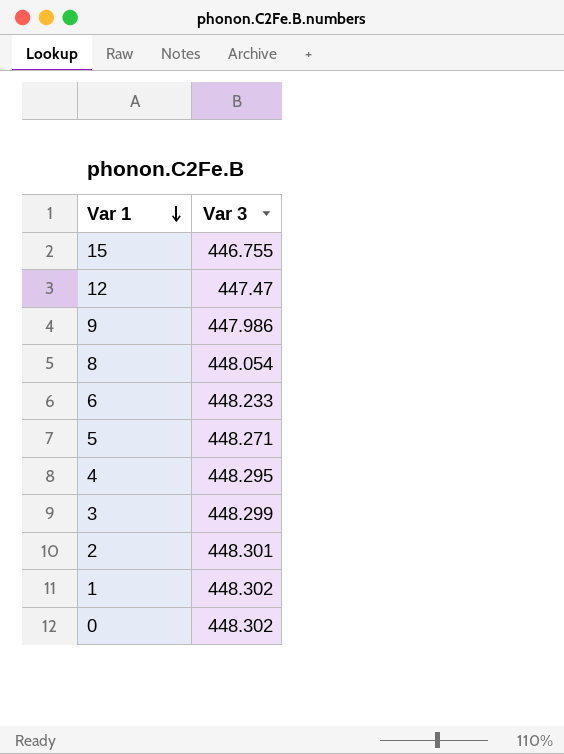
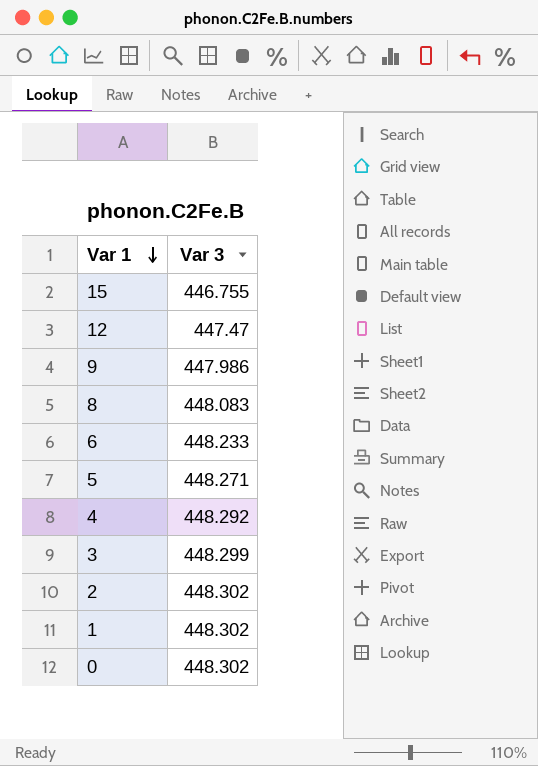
8 | Var 3: 448.054 -> 448.083
4 | Var 3: 448.295 -> 448.292
2 | Var 3: 448.301 -> 448.302

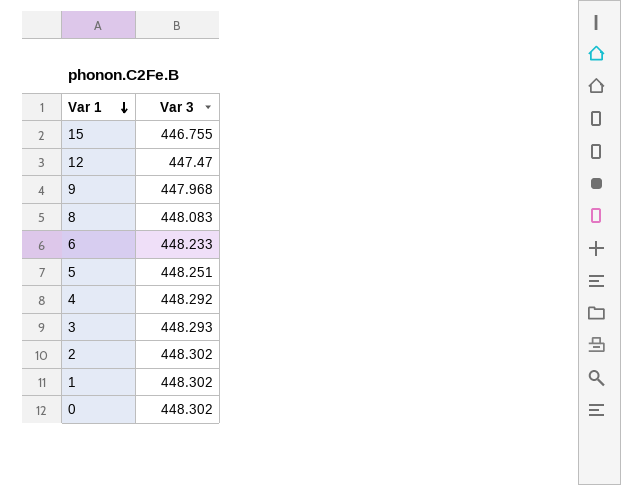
9 | Var 3: 447.986 -> 447.968
5 | Var 3: 448.271 -> 448.251
3 | Var 3: 448.299 -> 448.293

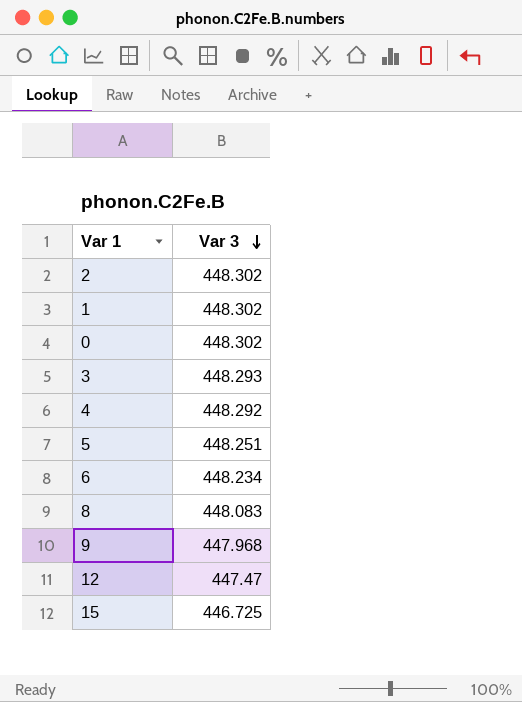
row order: Var 1 descending -> Var 3 descending
6 | Var 3: 448.233 -> 448.234
15 | Var 3: 446.755 -> 446.725

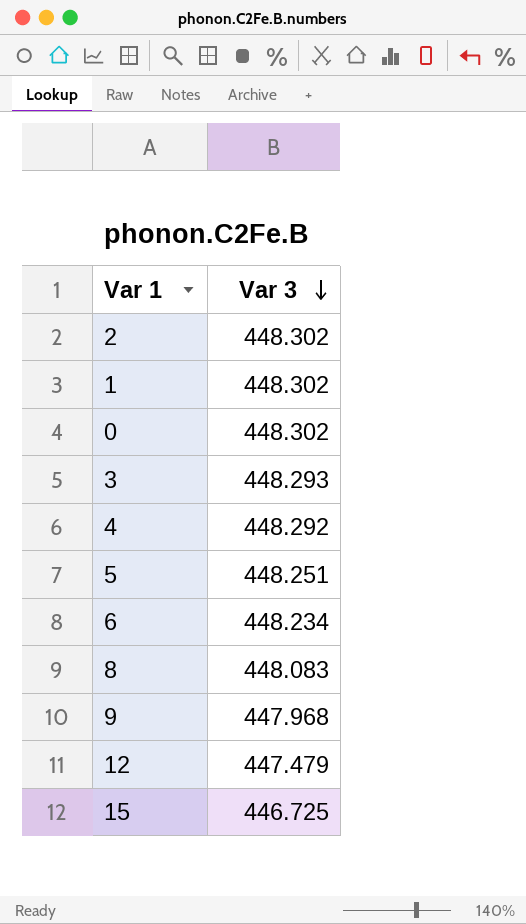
12 | Var 3: 447.47 -> 447.479

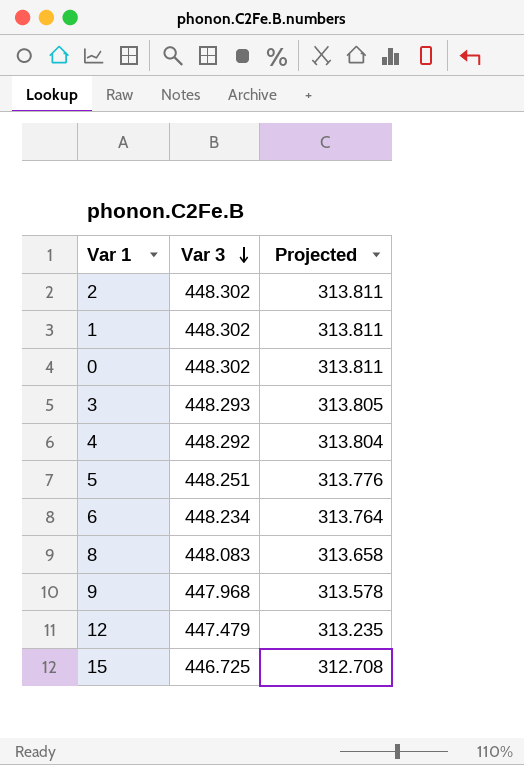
column Projected | formula: none -> [Var 3] * 0.7

